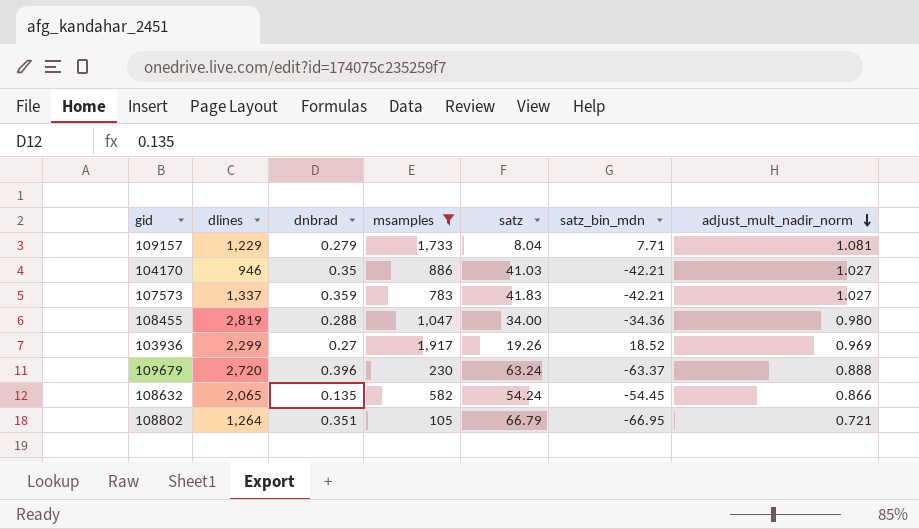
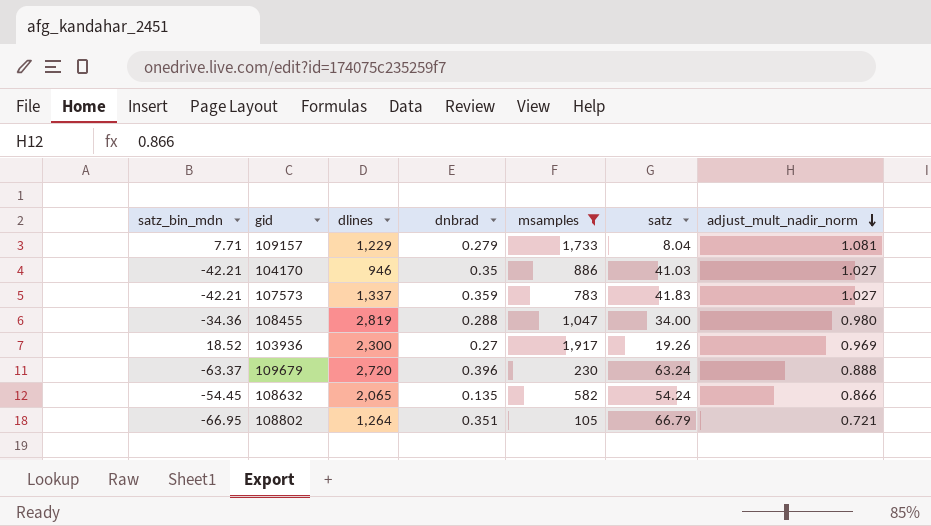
column satz_bin_mdn | position: 6 -> 1
103936 | dlines: 2,299 -> 2,300

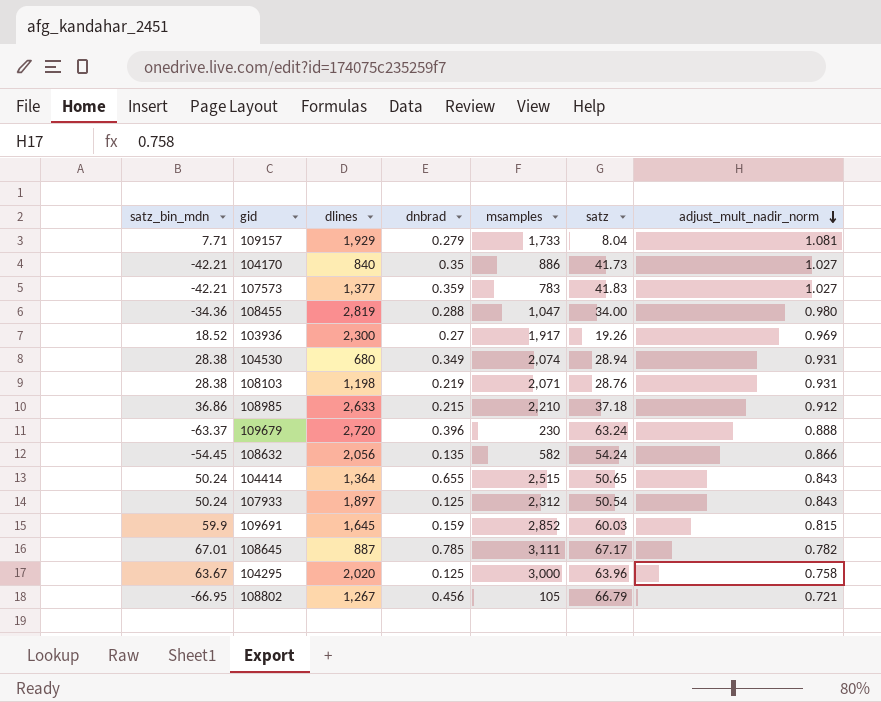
filter: msamples <= 1,917 -> none
109157 | dlines: 1,229 -> 1,929
104170 | dlines: 946 -> 840
104170 | satz: 41.03 -> 41.73
107573 | dlines: 1,337 -> 1,377
108632 | dlines: 2,065 -> 2,056
108802 | dlines: 1,264 -> 1,267
108802 | dnbrad: 0.351 -> 0.456

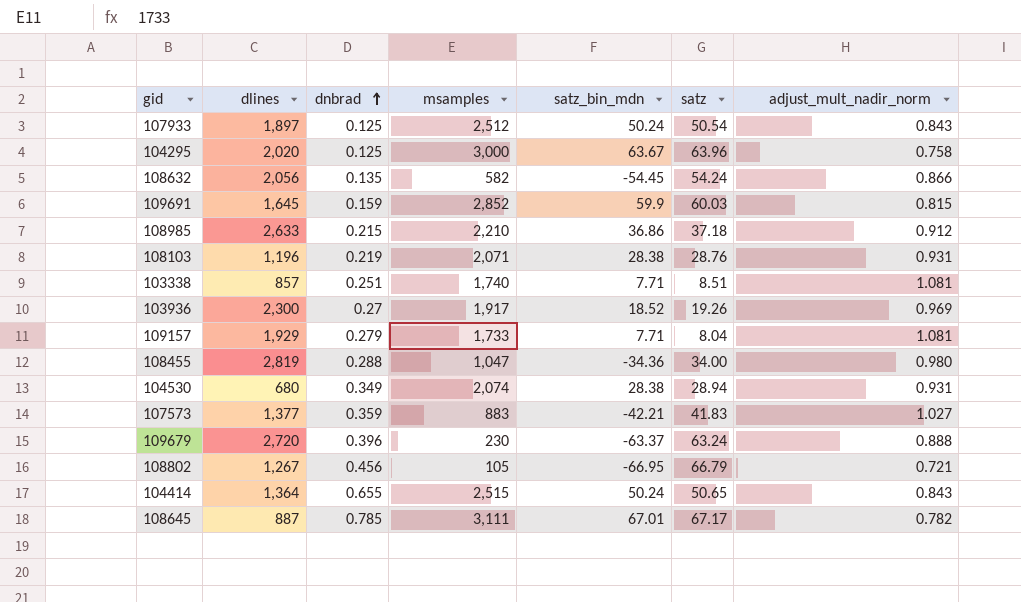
row order: adjust_mult_nadir_norm descending -> dnbrad ascending
column satz_bin_mdn | position: 1 -> 5
row 104170: -42.21 | 840 | 0.35 | 886 | 41.73 | 1.027 -> none
107933 | msamples: 2,312 -> 2,512
108103 | dlines: 1,198 -> 1,196
row 103338: none -> 857 | 0.251 | 1,740 | 7.71 | 8.51 | 1.081
107573 | msamples: 783 -> 883

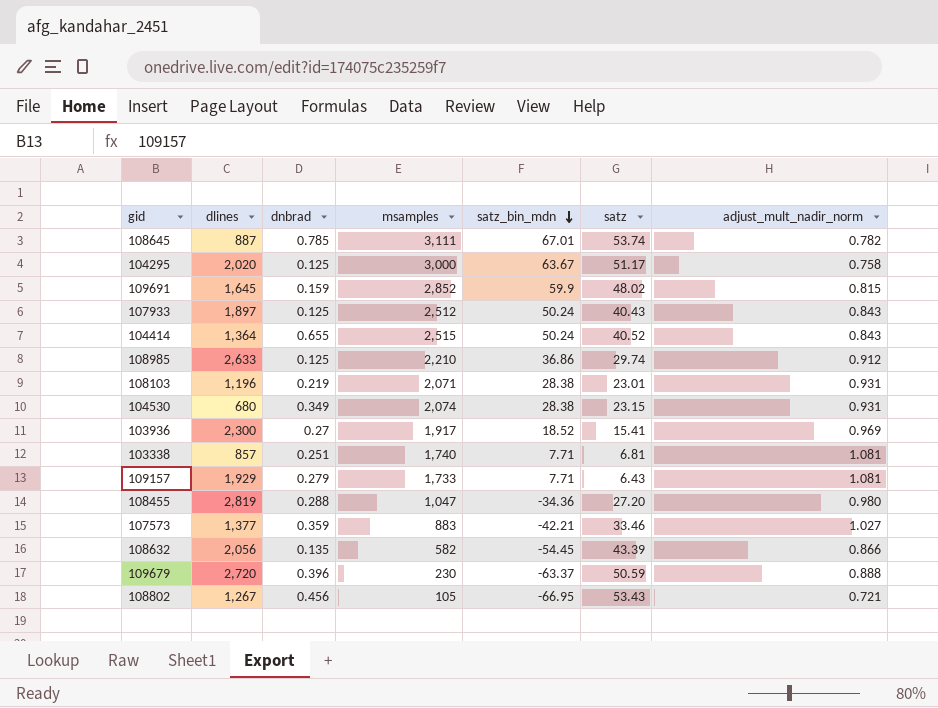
row order: dnbrad ascending -> satz_bin_mdn descending
108645 | satz: 67.17 -> 53.74
104295 | satz: 63.96 -> 51.17
109691 | satz: 60.03 -> 48.02
107933 | satz: 50.54 -> 40.43
104414 | satz: 50.65 -> 40.52
108985 | dnbrad: 0.215 -> 0.125
108985 | satz: 37.18 -> 29.74
108103 | satz: 28.76 -> 23.01
104530 | satz: 28.94 -> 23.15
103936 | satz: 19.26 -> 15.41
103338 | satz: 8.51 -> 6.81
109157 | satz: 8.04 -> 6.43
108455 | satz: 34.00 -> 27.20
107573 | satz: 41.83 -> 33.46
108632 | satz: 54.24 -> 43.39
109679 | satz: 63.24 -> 50.59
108802 | satz: 66.79 -> 53.43

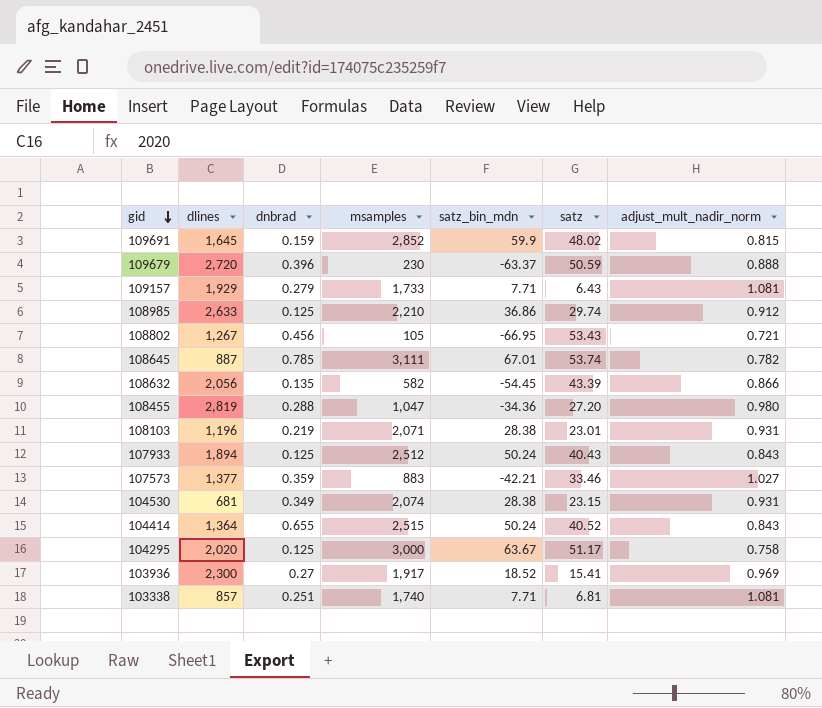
row order: satz_bin_mdn descending -> gid descending
107933 | dlines: 1,897 -> 1,894
104530 | dlines: 680 -> 681

